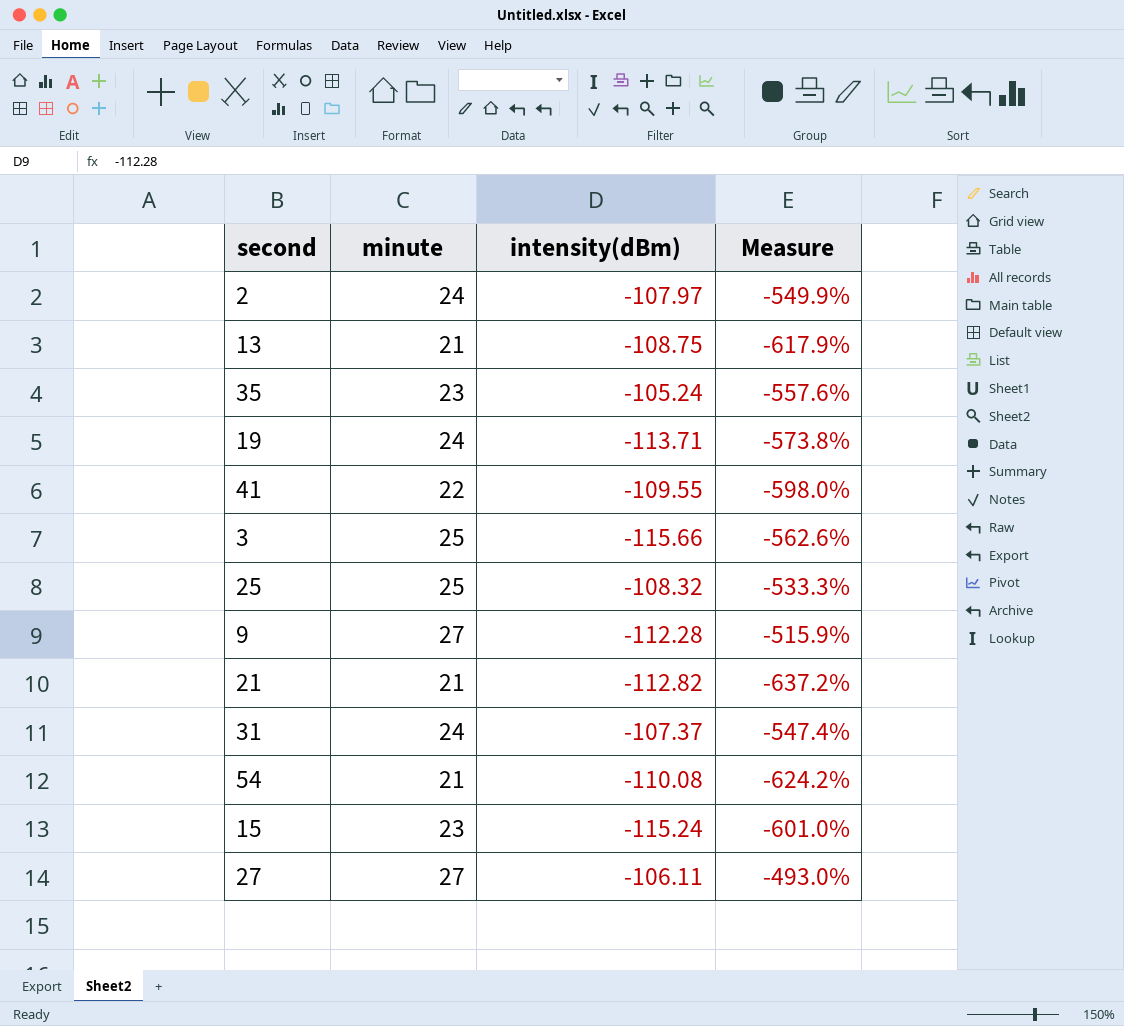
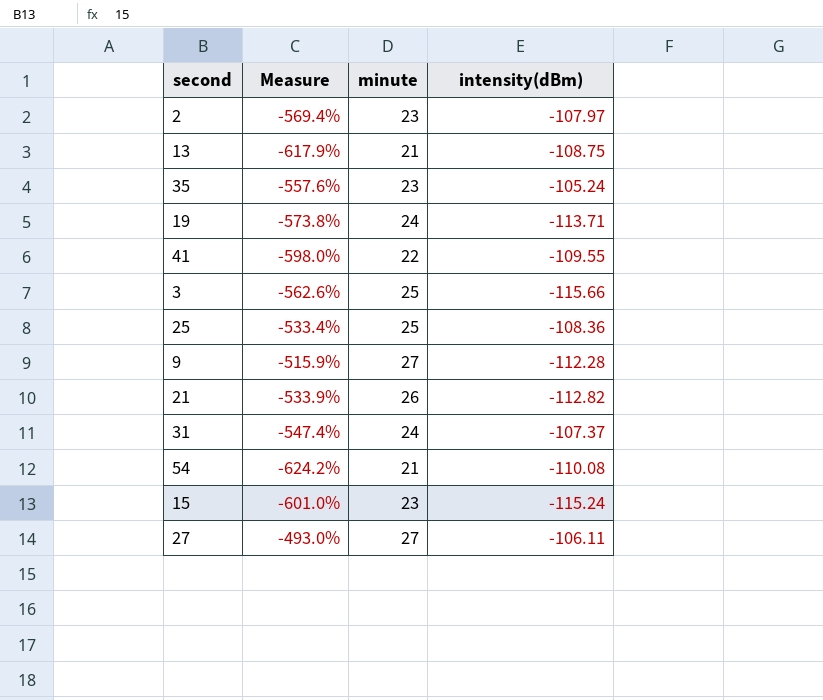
column Measure | position: 4 -> 2
2 | Measure: -549.9% -> -569.4%
2 | minute: 24 -> 23
25 | Measure: -533.3% -> -533.4%
25 | intensity(dBm): -108.32 -> -108.36
21 | Measure: -637.2% -> -533.9%
21 | minute: 21 -> 26

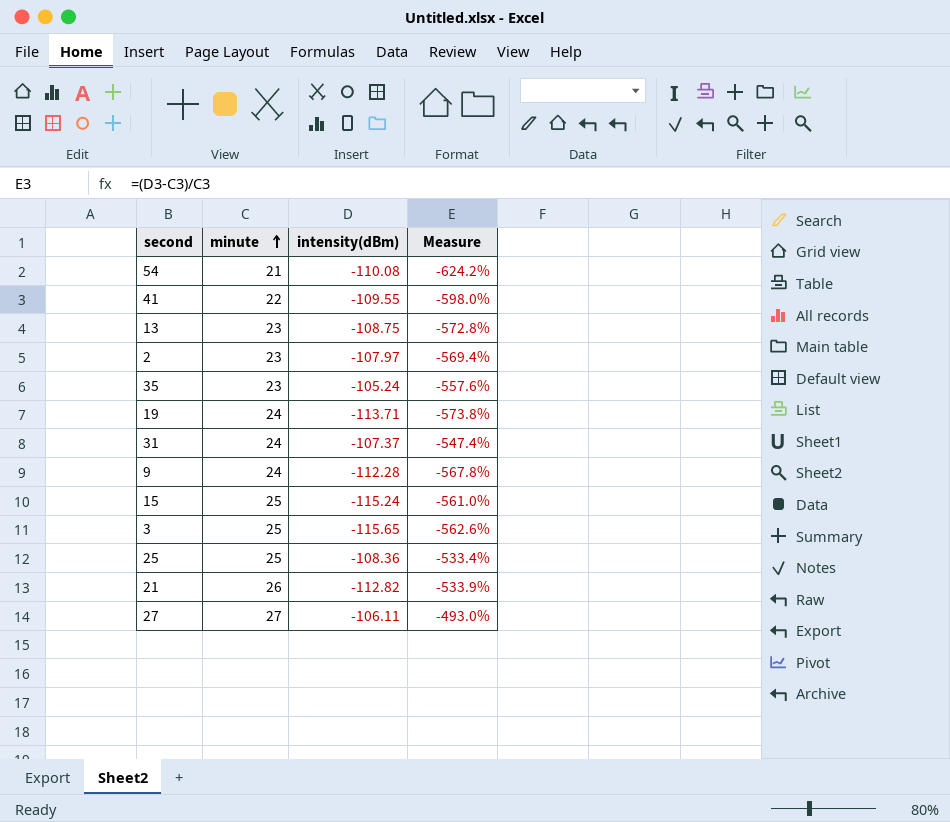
row order: none -> minute ascending
column Measure | position: 2 -> 4
13 | minute: 21 -> 23
13 | Measure: -617.9% -> -572.8%
9 | minute: 27 -> 24
9 | Measure: -515.9% -> -567.8%
15 | minute: 23 -> 25
15 | Measure: -601.0% -> -561.0%
3 | intensity(dBm): -115.66 -> -115.65

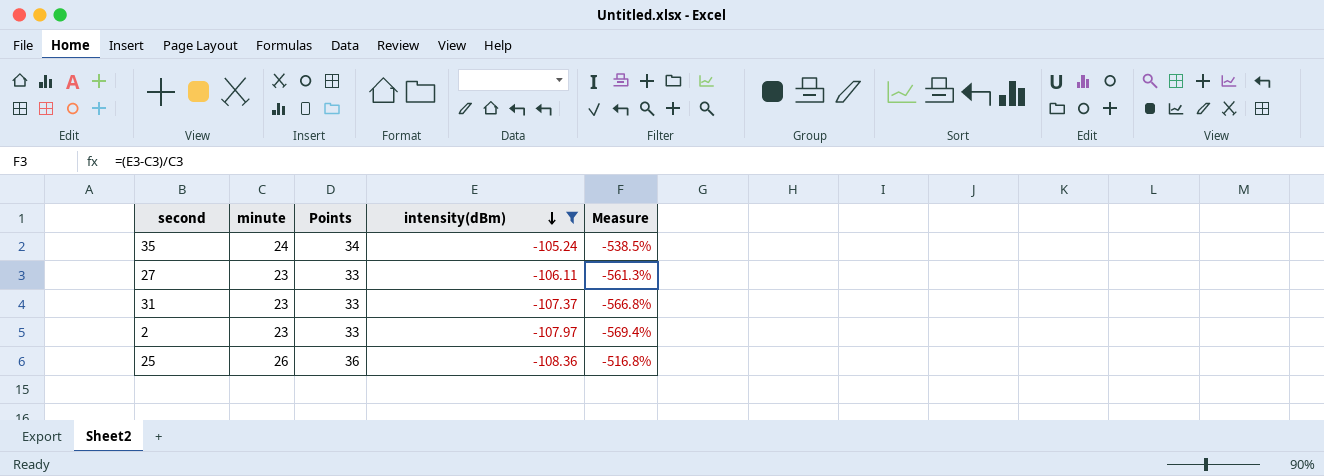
filter: none -> intensity(dBm) >= -108.36
row order: minute ascending -> intensity(dBm) descending
column Points | formula: none -> [minute] + 10
35 | minute: 23 -> 24
35 | Measure: -557.6% -> -538.5%
27 | minute: 27 -> 23
27 | Measure: -493.0% -> -561.3%
31 | minute: 24 -> 23
31 | Measure: -547.4% -> -566.8%
25 | minute: 25 -> 26
25 | Measure: -533.4% -> -516.8%

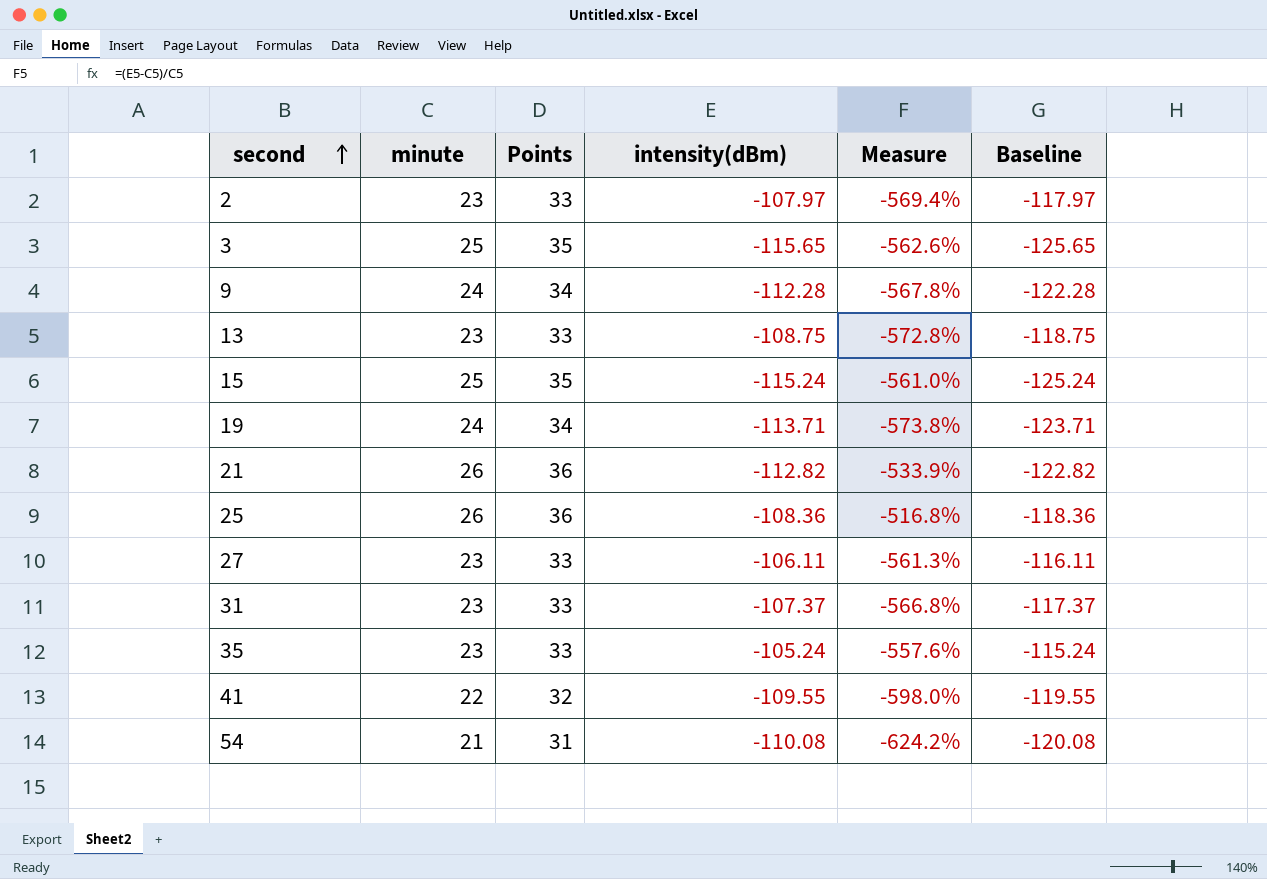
filter: intensity(dBm) >= -108.36 -> none
row order: intensity(dBm) descending -> second ascending
column Baseline | formula: none -> [intensity(dBm)] - 10
35 | minute: 24 -> 23
35 | Points: 34 -> 33
35 | Measure: -538.5% -> -557.6%

